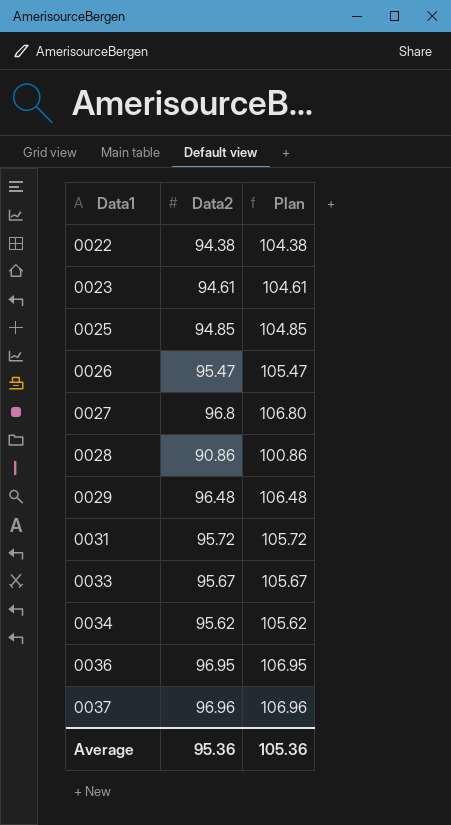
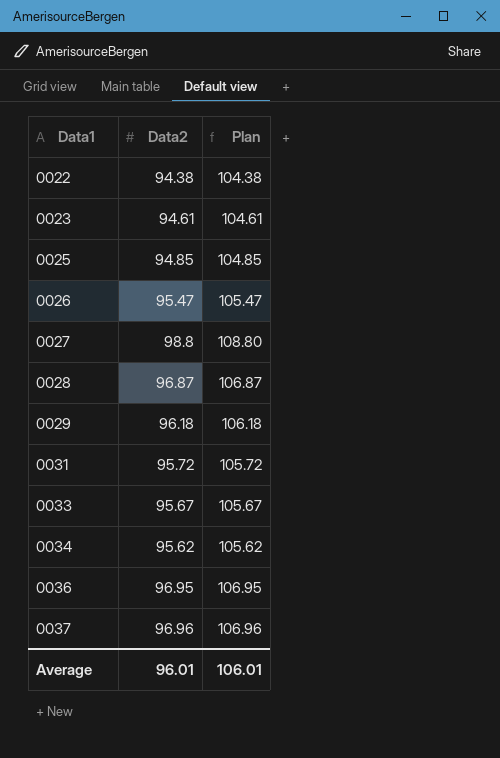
0027 | Data2: 96.8 -> 98.8
0027 | Plan: 106.80 -> 108.80
0028 | Data2: 90.86 -> 96.87
0028 | Plan: 100.86 -> 106.87
0029 | Data2: 96.48 -> 96.18
0029 | Plan: 106.48 -> 106.18
Average | Data2: 95.36 -> 96.01
Average | Plan: 105.36 -> 106.01

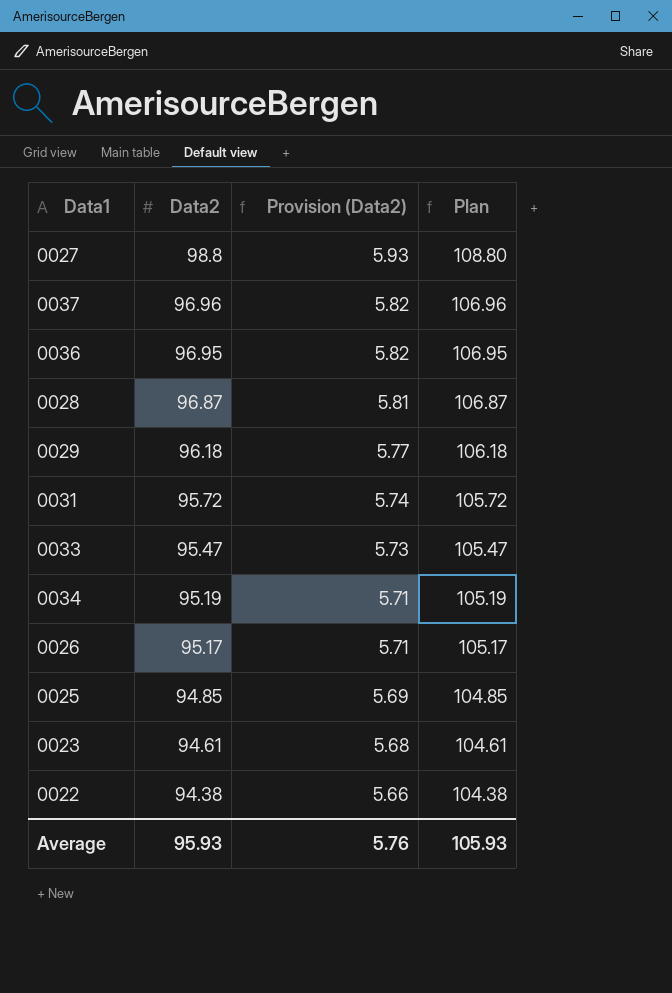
row order: Data1 ascending -> Data2 descending
column Provision (Data2) | formula: none -> [Data2] * 0.06
0033 | Data2: 95.67 -> 95.47
0033 | Plan: 105.67 -> 105.47
0034 | Data2: 95.62 -> 95.19
0034 | Plan: 105.62 -> 105.19
0026 | Data2: 95.47 -> 95.17
0026 | Plan: 105.47 -> 105.17
Average | Data2: 96.01 -> 95.93
Average | Plan: 106.01 -> 105.93

